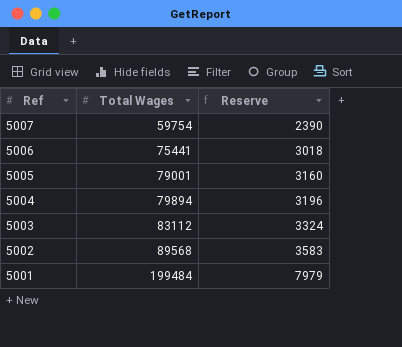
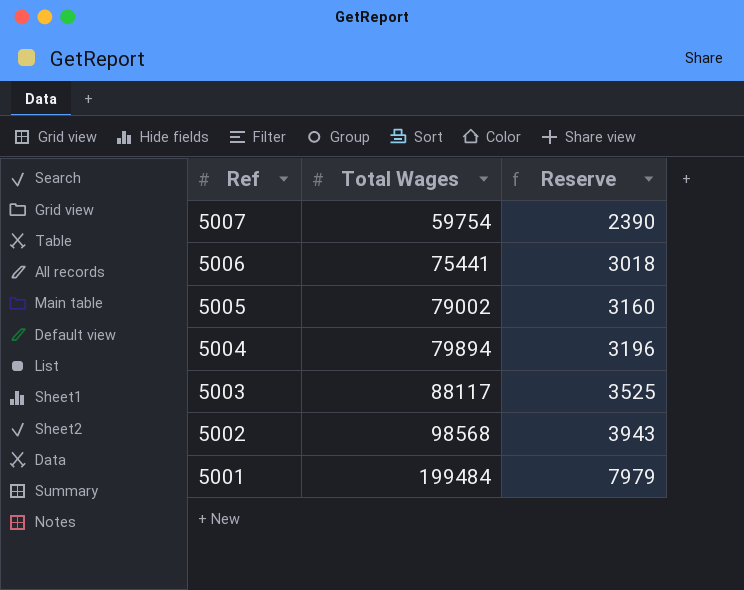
5005 | Total Wages: 79001 -> 79002
5003 | Total Wages: 83112 -> 88117
5003 | Reserve: 3324 -> 3525
5002 | Total Wages: 89568 -> 98568
5002 | Reserve: 3583 -> 3943

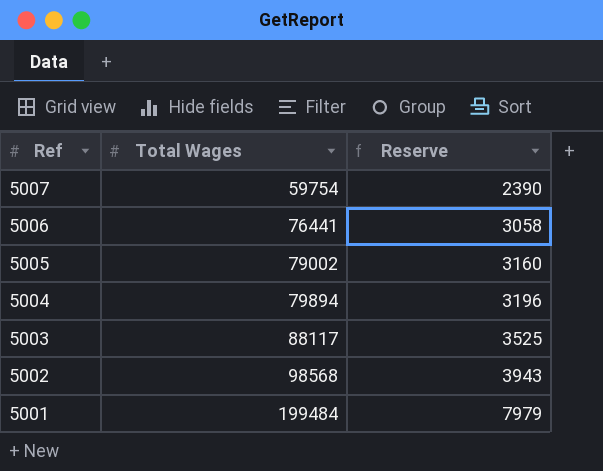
5006 | Total Wages: 75441 -> 76441
5006 | Reserve: 3018 -> 3058

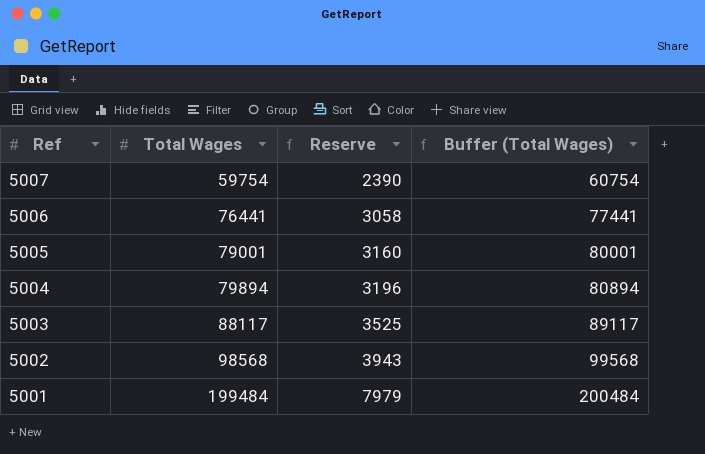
column Buffer (Total Wages) | formula: none -> [Total Wages] + 1000
5005 | Total Wages: 79002 -> 79001

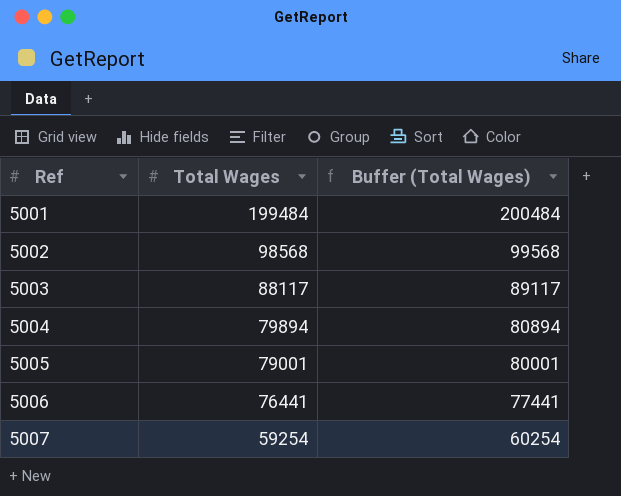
row order: Ref descending -> Ref ascending
column Reserve | formula: [Total Wages] * 0.04 -> none
5007 | Total Wages: 59754 -> 59254
5007 | Buffer (Total Wages): 60754 -> 60254

